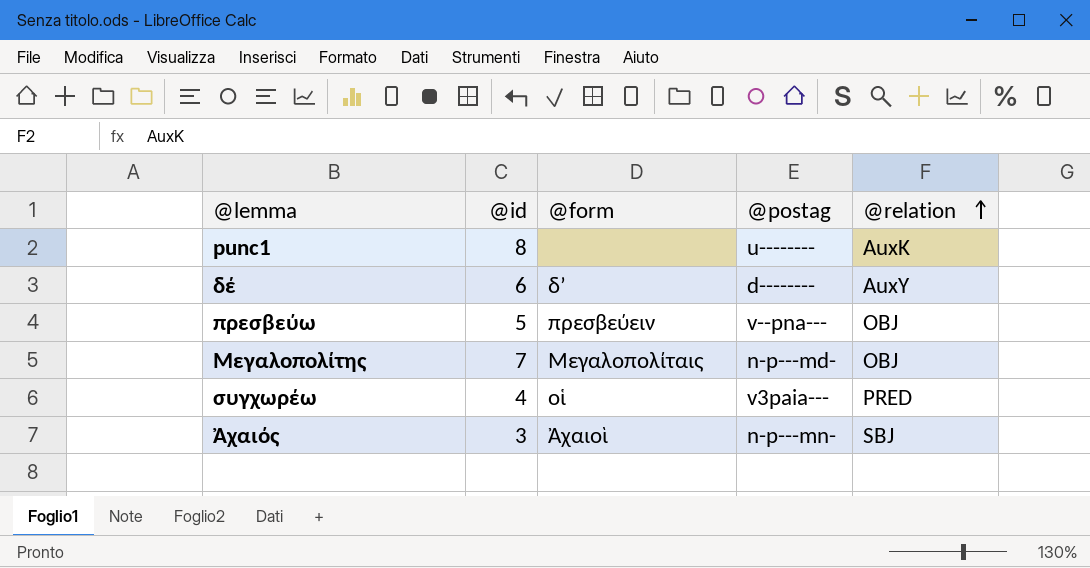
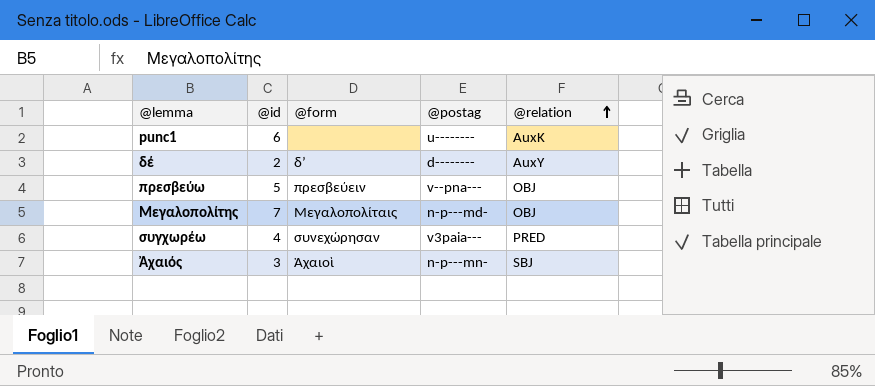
punc1 | @id: 8 -> 6
δέ | @id: 6 -> 2
συγχωρέω | @form: οἱ -> συνεχώρησαν

